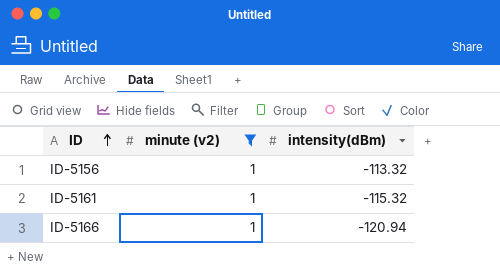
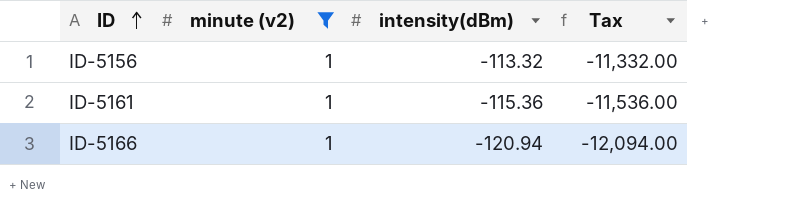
column Tax | formula: none -> [intensity(dBm)] * 100
ID-5161 | intensity(dBm): -115.32 -> -115.36

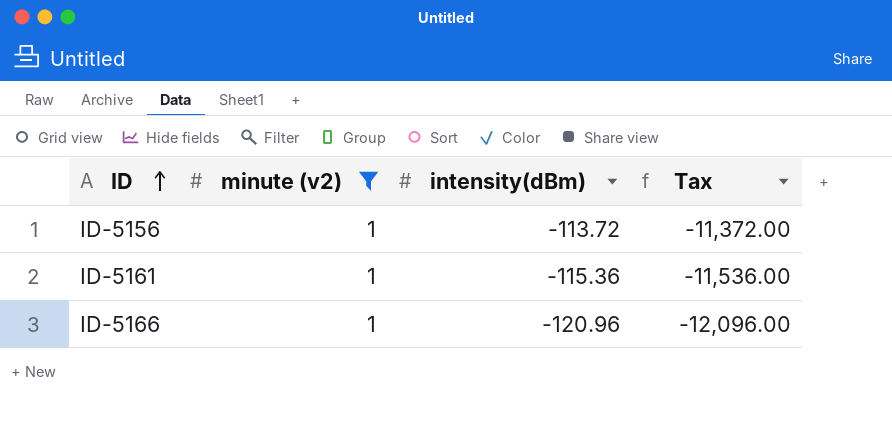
ID-5156 | intensity(dBm): -113.32 -> -113.72
ID-5156 | Tax: -11,332.00 -> -11,372.00
ID-5166 | intensity(dBm): -120.94 -> -120.96
ID-5166 | Tax: -12,094.00 -> -12,096.00

